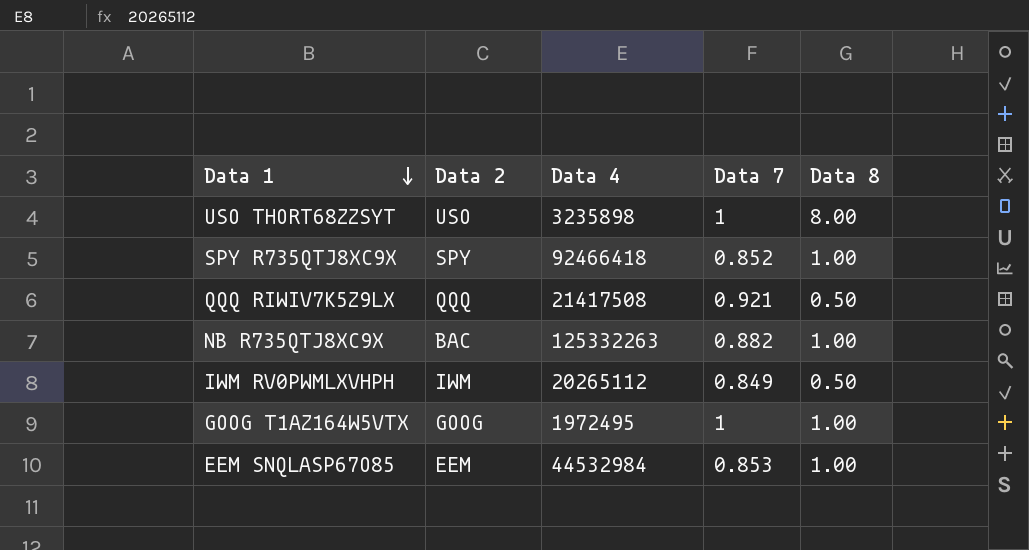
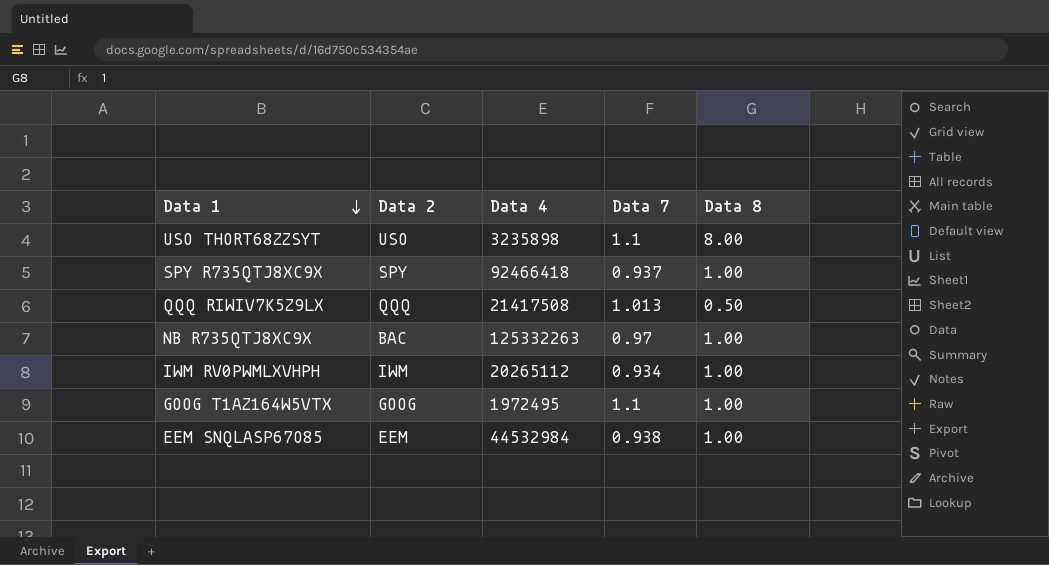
USO THORT68ZZSYT | Data 7: 1 -> 1.1
SPY R735QTJ8XC9X | Data 7: 0.852 -> 0.937
QQQ RIWIV7K5Z9LX | Data 7: 0.921 -> 1.013
NB R735QTJ8XC9X | Data 7: 0.882 -> 0.97
IWM RV0PWMLXVHPH | Data 7: 0.849 -> 0.934
IWM RV0PWMLXVHPH | Data 8: 0.50 -> 1.00
GOOG T1AZ164W5VTX | Data 7: 1 -> 1.1
EEM SNQLASP67O85 | Data 7: 0.853 -> 0.938

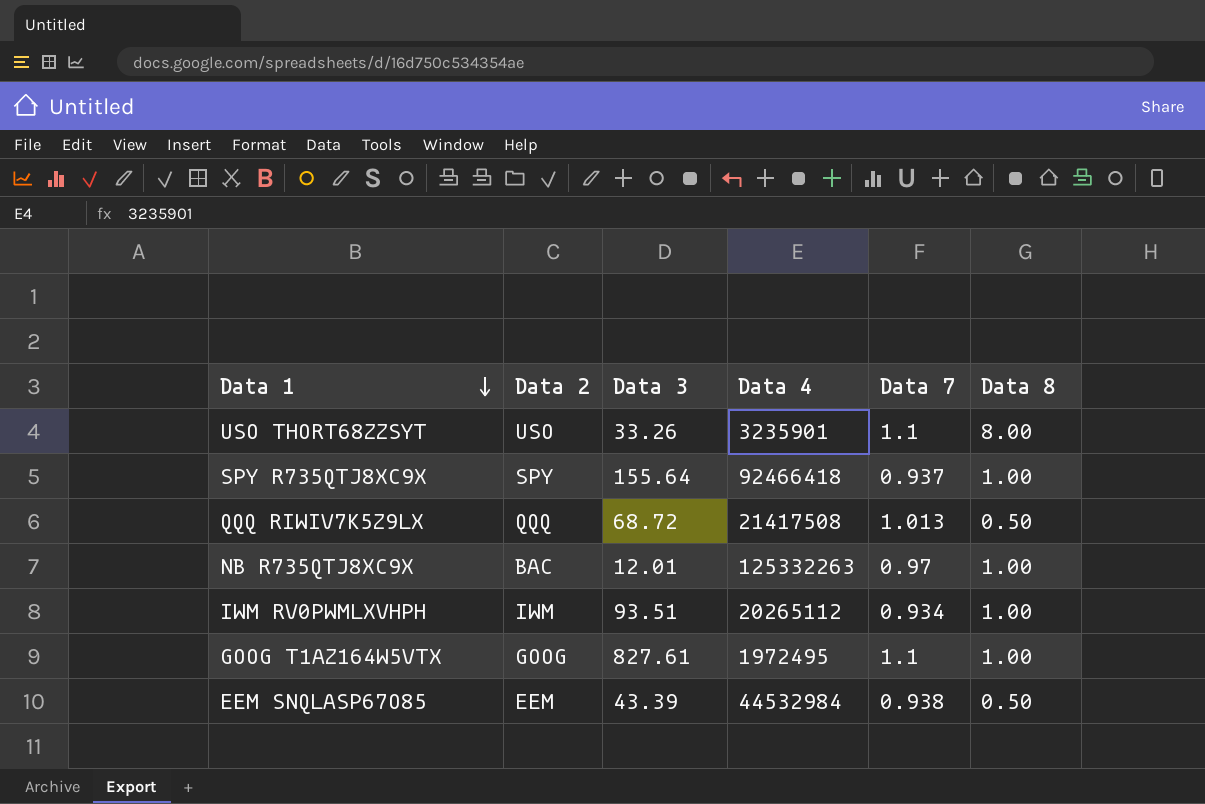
column Data 3 | position: none -> 3
USO THORT68ZZSYT | Data 4: 3235898 -> 3235901
EEM SNQLASP67O85 | Data 8: 1.00 -> 0.50

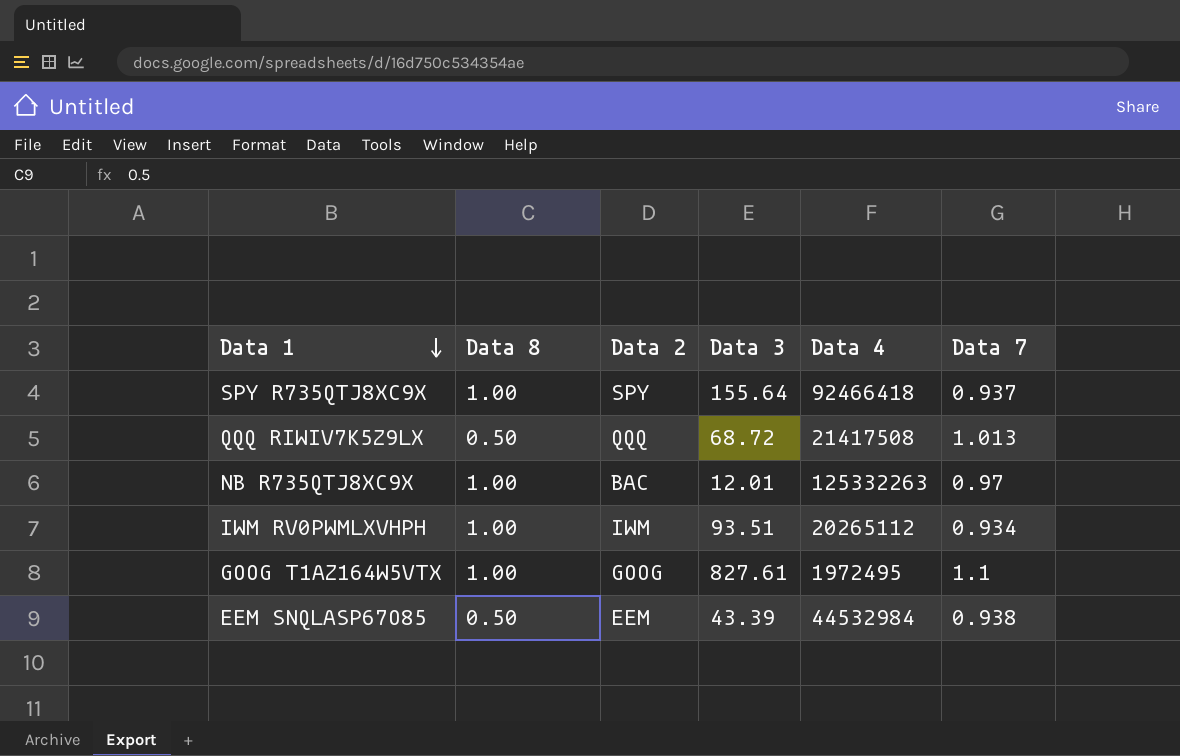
column Data 8 | position: 6 -> 2
row USO THORT68ZZSYT: USO | 33.26 | 3235901 | 1.1 | 8.00 -> none

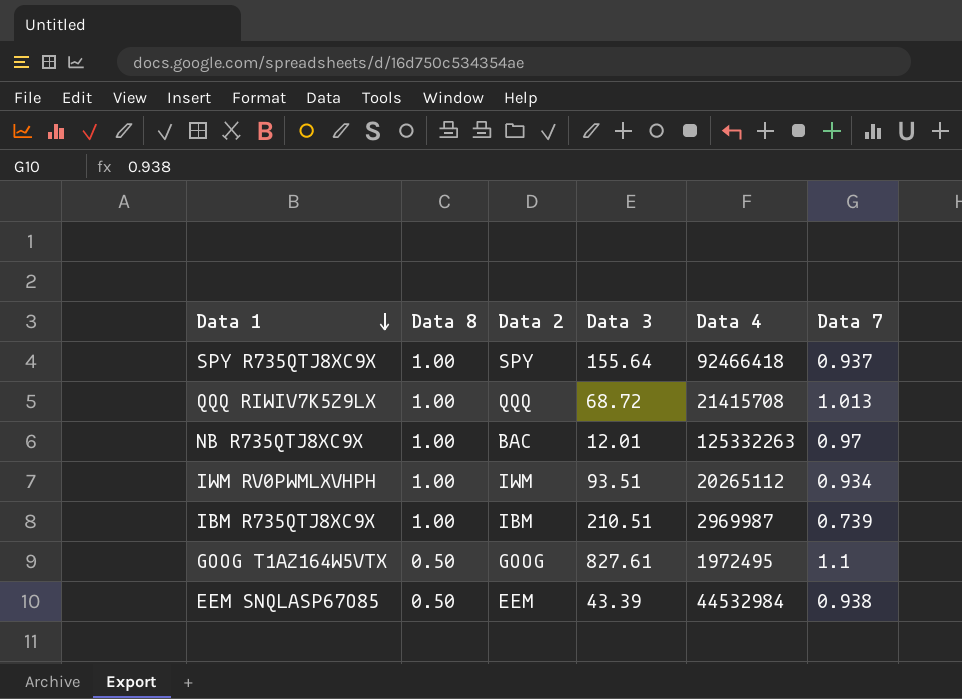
QQQ RIWIV7K5Z9LX | Data 8: 0.50 -> 1.00
QQQ RIWIV7K5Z9LX | Data 4: 21417508 -> 21415708
row IBM R735QTJ8XC9X: none -> 1.00 | IBM | 210.51 | 2969987 | 0.739
GOOG T1AZ164W5VTX | Data 8: 1.00 -> 0.50

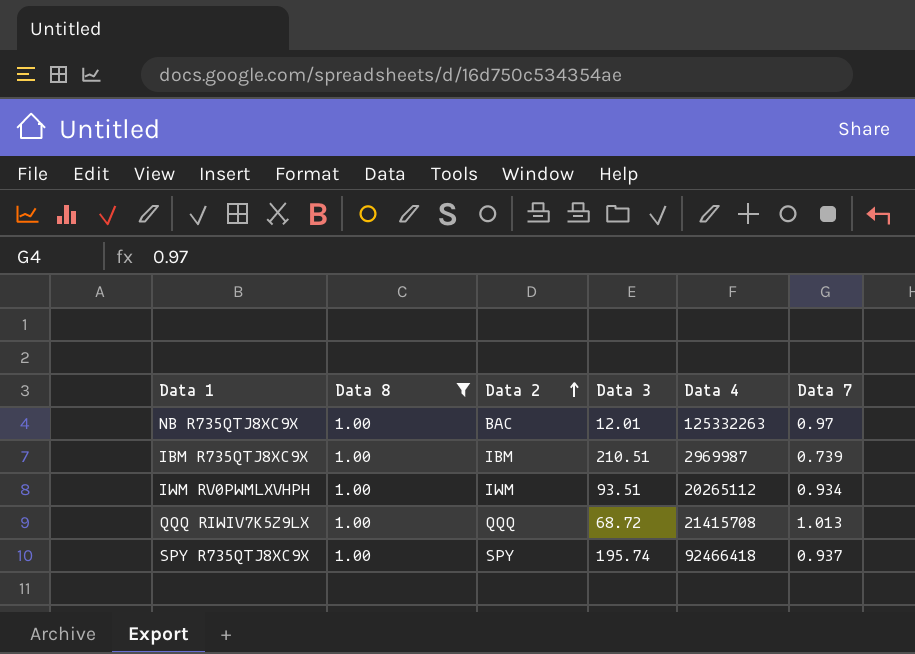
filter: none -> Data 8 = 1.00
row order: Data 1 descending -> Data 2 ascending
SPY R735QTJ8XC9X | Data 3: 155.64 -> 195.74

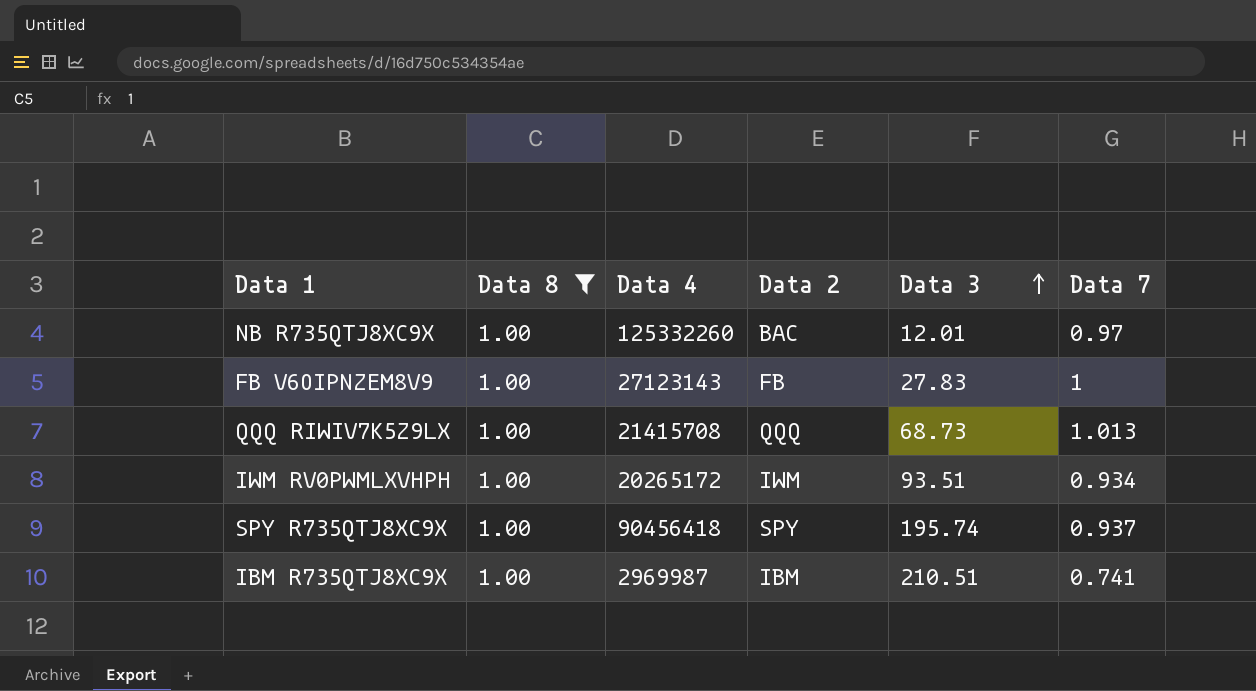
row order: Data 2 ascending -> Data 3 ascending
column Data 4 | position: 5 -> 3
NB R735QTJ8XC9X | Data 4: 125332263 -> 125332260
row FB V6OIPNZEM8V9: none -> 1.00 | 27123143 | FB | 27.83 | 1
QQQ RIWIV7K5Z9LX | Data 3: 68.72 -> 68.73
IWM RV0PWMLXVHPH | Data 4: 20265112 -> 20265172
SPY R735QTJ8XC9X | Data 4: 92466418 -> 90456418
IBM R735QTJ8XC9X | Data 7: 0.739 -> 0.741

